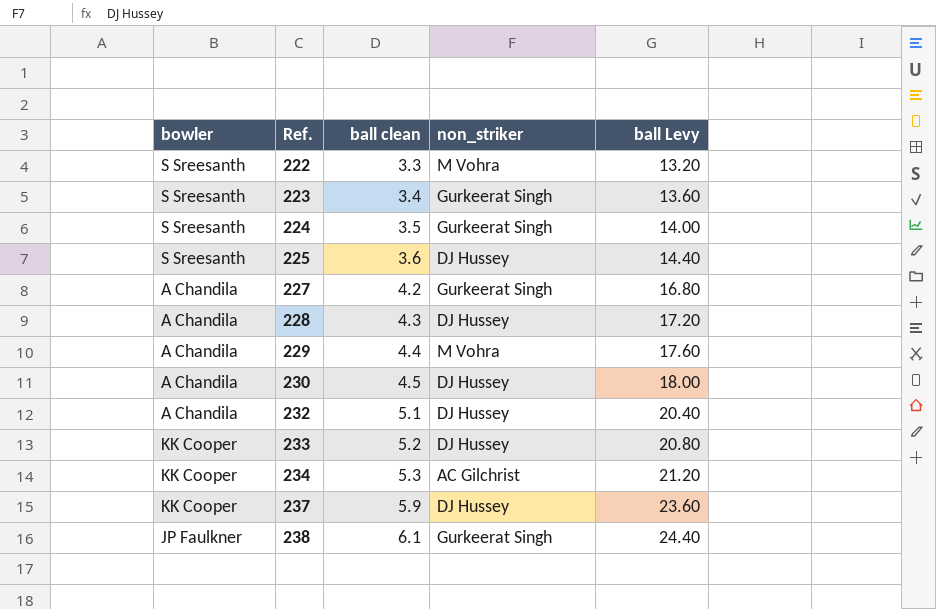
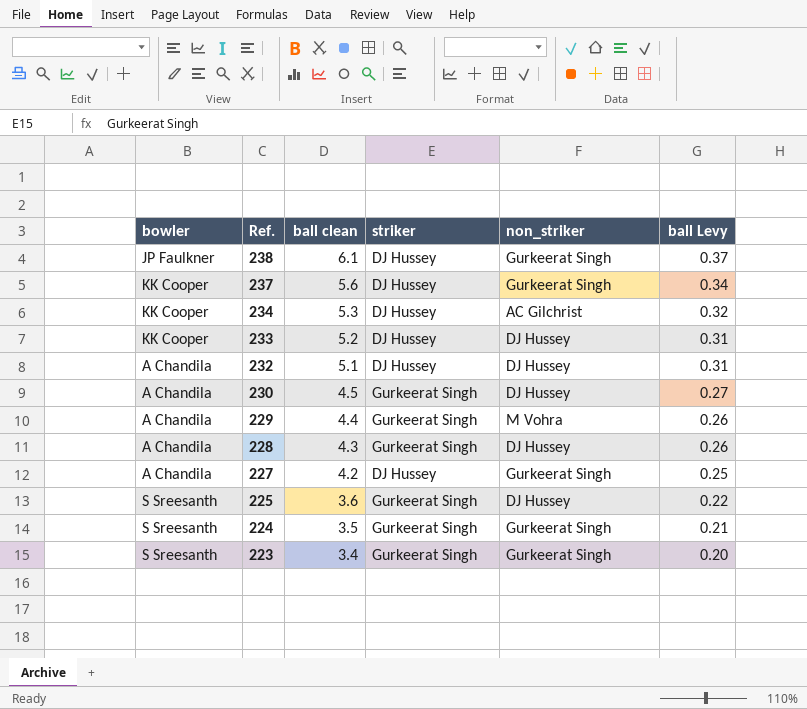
row order: Ref. ascending -> Ref. descending
column striker | position: none -> 4
column ball Levy | formula: [ball clean] * 4 -> [ball clean] * 0.06
row 222: S Sreesanth | 3.3 | M Vohra | 13.20 -> none
237 | ball clean: 5.9 -> 5.6
237 | non_striker: DJ Hussey -> Gurkeerat Singh

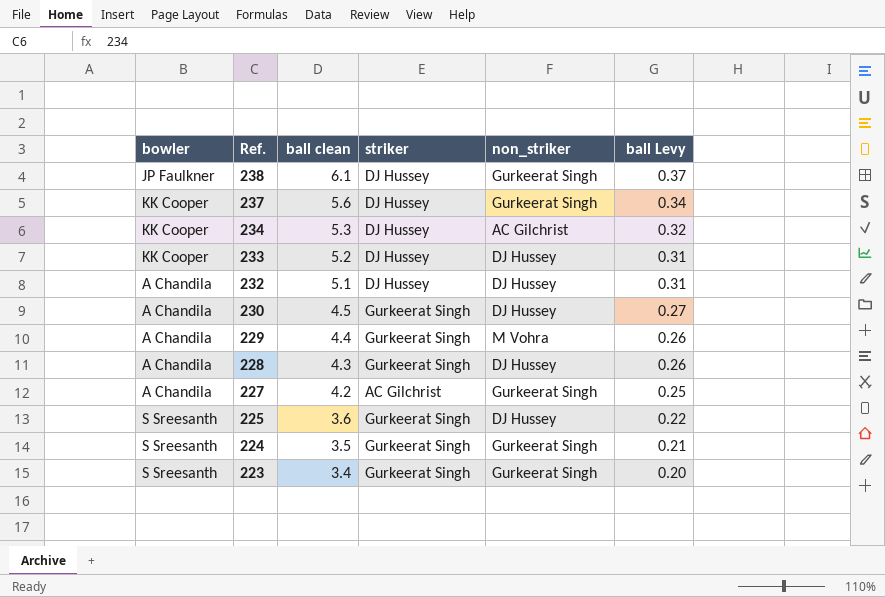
227 | striker: DJ Hussey -> AC Gilchrist

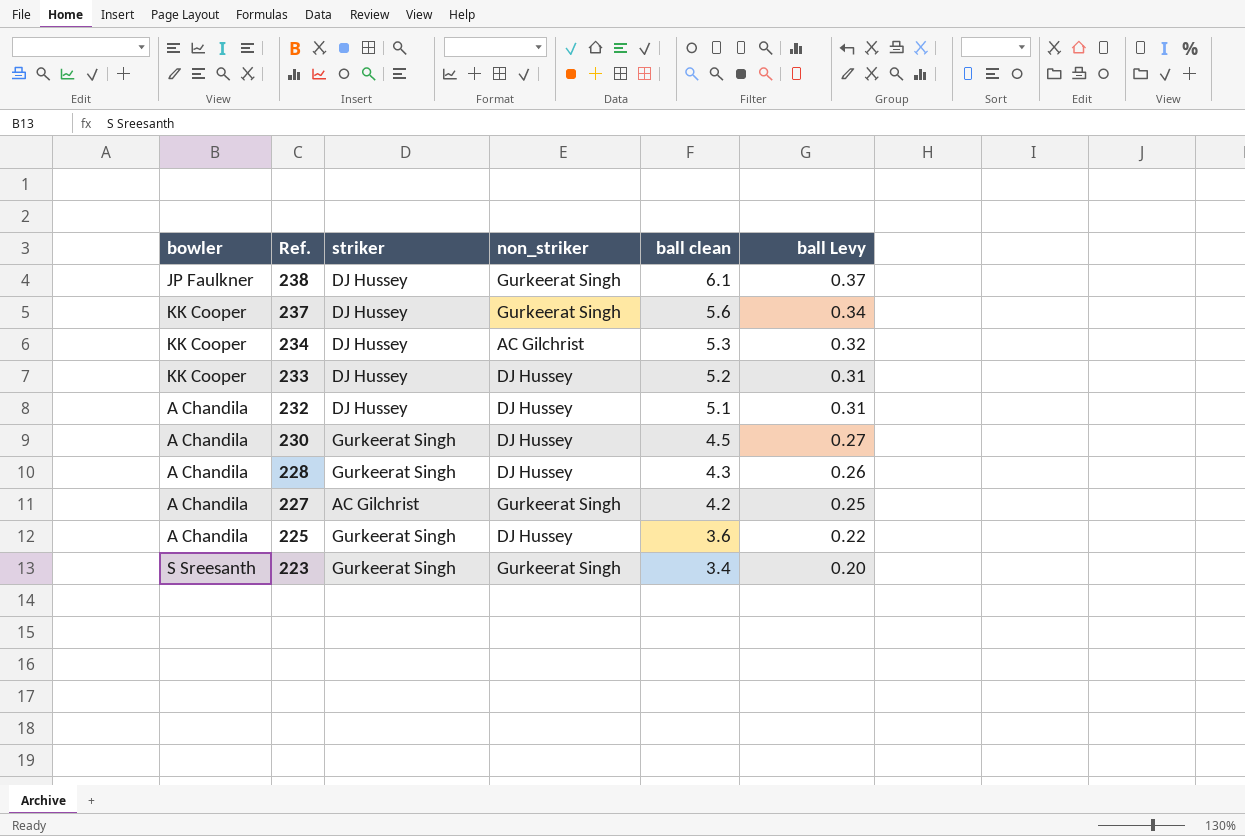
column ball clean | position: 3 -> 5
row 229: A Chandila | 4.4 | Gurkeerat Singh | M Vohra | 0.26 -> none
row 224: S Sreesanth | 3.5 | Gurkeerat Singh | Gurkeerat Singh | 0.21 -> none
225 | bowler: S Sreesanth -> A Chandila

